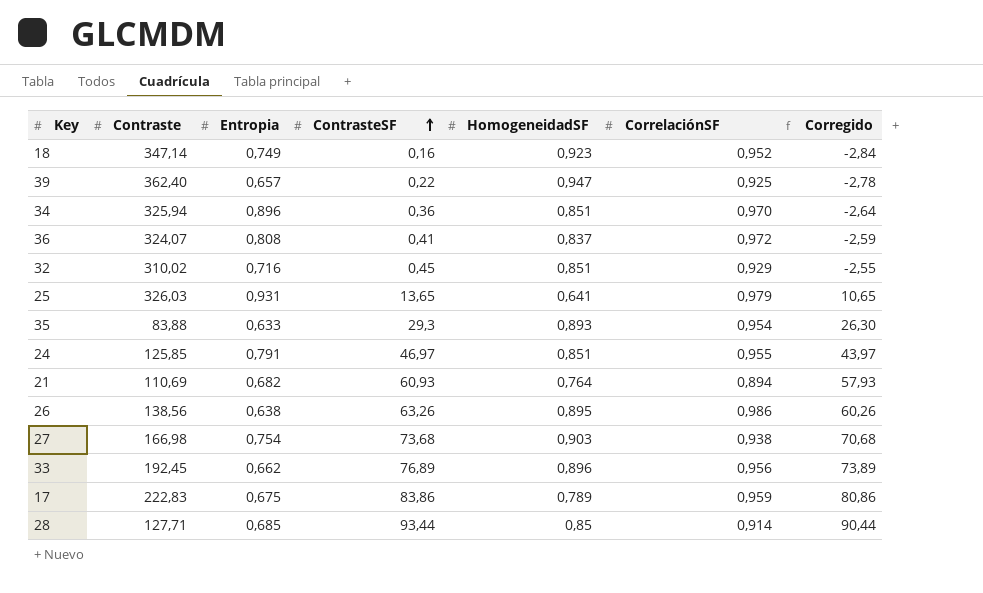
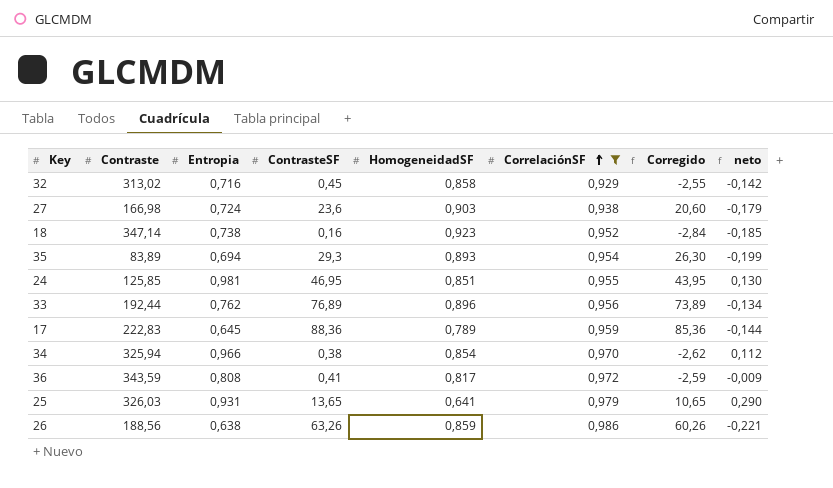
filter: none -> CorrelaciónSF >= 0,929
row order: ContrasteSF ascending -> CorrelaciónSF ascending
column neto | formula: none -> [Entropia] - [HomogeneidadSF]
32 | Contraste: 310,02 -> 313,02
32 | HomogeneidadSF: 0,851 -> 0,858
27 | Entropia: 0,754 -> 0,724
27 | ContrasteSF: 73,68 -> 23,6
27 | Corregido: 70,68 -> 20,60
18 | Entropia: 0,749 -> 0,738
35 | Contraste: 83,88 -> 83,89
35 | Entropia: 0,633 -> 0,694
24 | Entropia: 0,791 -> 0,981
24 | ContrasteSF: 46,97 -> 46,95
24 | Corregido: 43,97 -> 43,95
33 | Contraste: 192,45 -> 192,44
33 | Entropia: 0,662 -> 0,762
17 | Entropia: 0,675 -> 0,645
17 | ContrasteSF: 83,86 -> 88,36
17 | Corregido: 80,86 -> 85,36
34 | Entropia: 0,896 -> 0,966
34 | ContrasteSF: 0,36 -> 0,38
34 | HomogeneidadSF: 0,851 -> 0,854
34 | Corregido: -2,64 -> -2,62
36 | Contraste: 324,07 -> 343,59
36 | HomogeneidadSF: 0,837 -> 0,817
26 | Contraste: 138,56 -> 188,56
26 | HomogeneidadSF: 0,895 -> 0,859

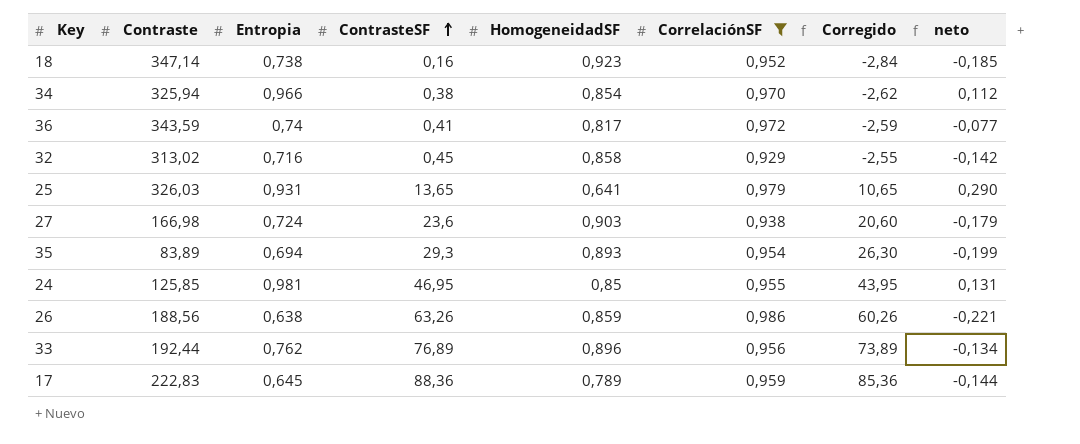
row order: CorrelaciónSF ascending -> ContrasteSF ascending
36 | Entropia: 0,808 -> 0,74
36 | neto: -0,009 -> -0,077
24 | HomogeneidadSF: 0,851 -> 0,85
24 | neto: 0,130 -> 0,131

